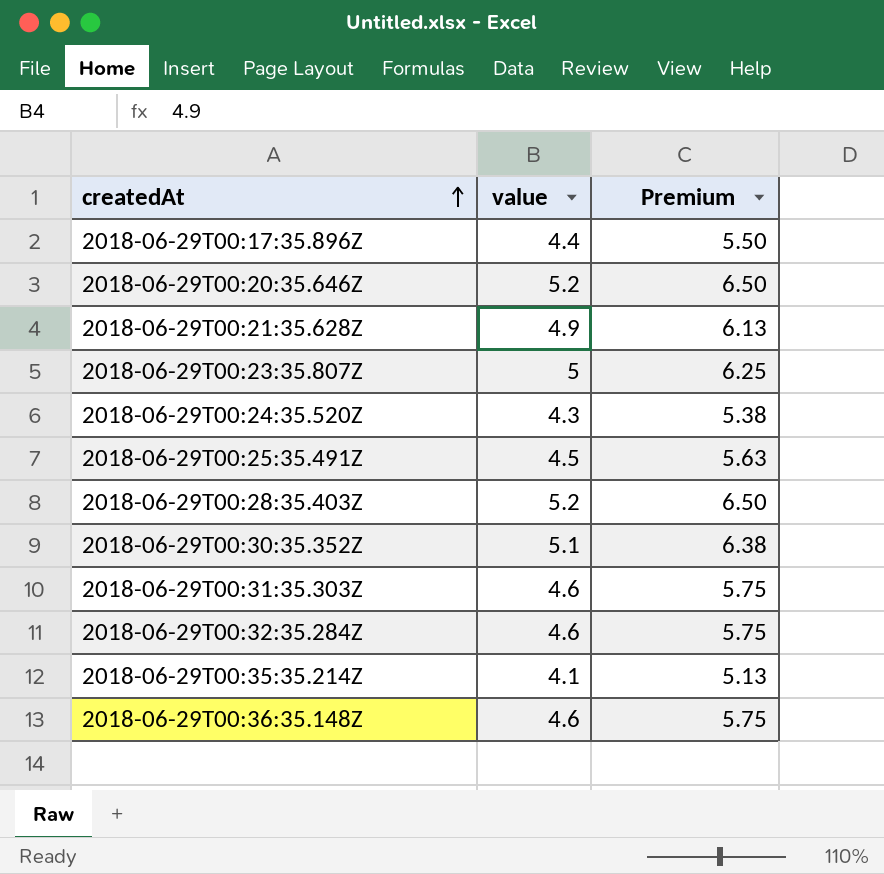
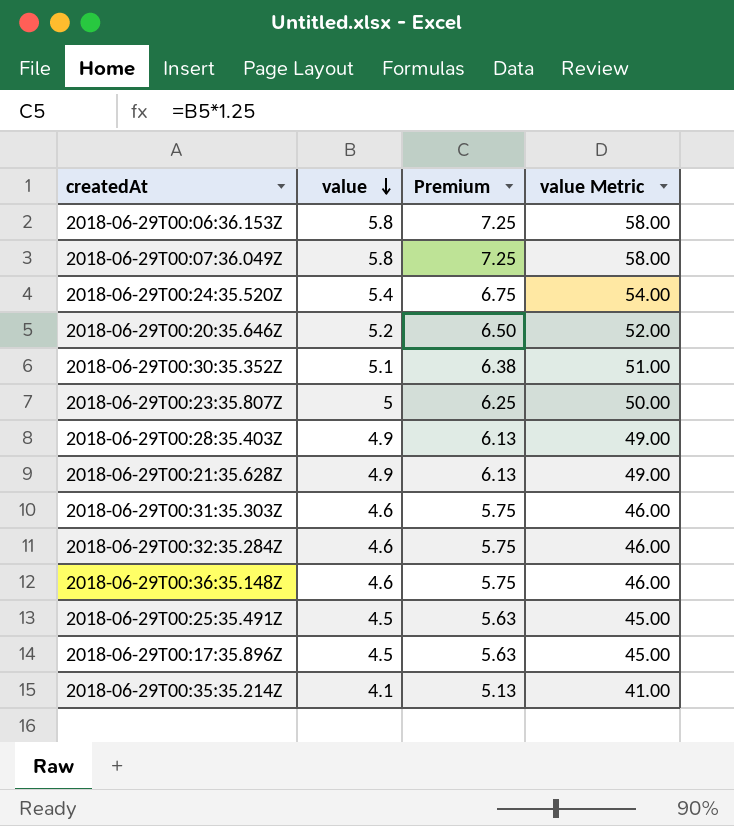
row order: createdAt ascending -> value descending
column value Metric | formula: none -> [value] * 10
row 2018-06-29T00:06:36.153Z: none -> 5.8 | 7.25 | 58.00
row 2018-06-29T00:07:36.049Z: none -> 5.8 | 7.25 | 58.00
2018-06-29T00:24:35.520Z | value: 4.3 -> 5.4
2018-06-29T00:24:35.520Z | Premium: 5.38 -> 6.75
2018-06-29T00:28:35.403Z | value: 5.2 -> 4.9
2018-06-29T00:28:35.403Z | Premium: 6.50 -> 6.13
2018-06-29T00:17:35.896Z | value: 4.4 -> 4.5
2018-06-29T00:17:35.896Z | Premium: 5.50 -> 5.63

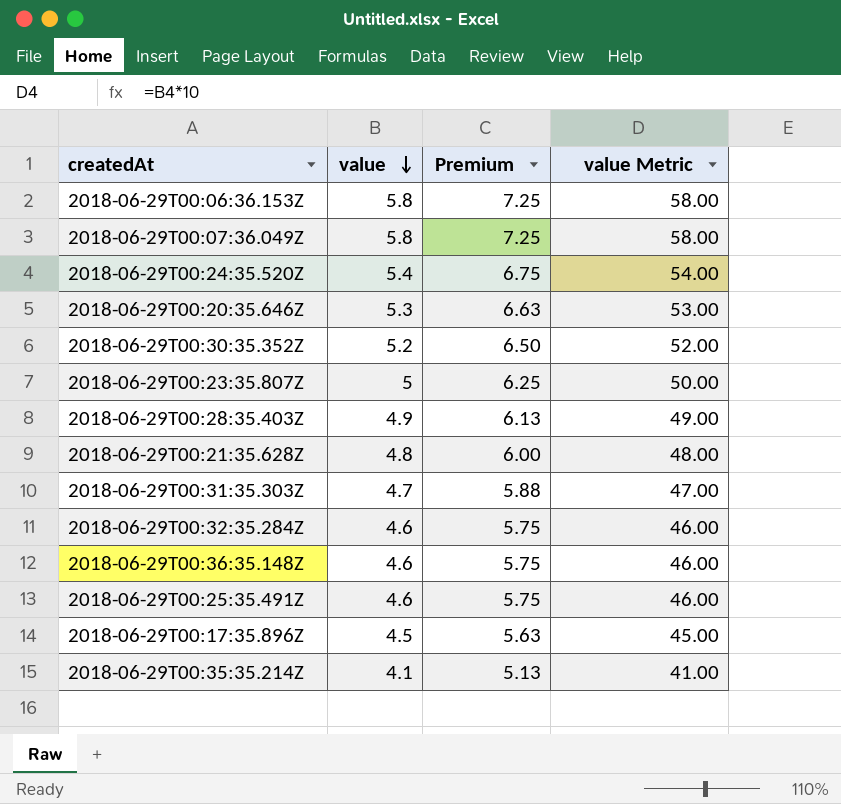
2018-06-29T00:20:35.646Z | value: 5.2 -> 5.3
2018-06-29T00:20:35.646Z | Premium: 6.50 -> 6.63
2018-06-29T00:20:35.646Z | value Metric: 52.00 -> 53.00
2018-06-29T00:30:35.352Z | value: 5.1 -> 5.2
2018-06-29T00:30:35.352Z | Premium: 6.38 -> 6.50
2018-06-29T00:30:35.352Z | value Metric: 51.00 -> 52.00
2018-06-29T00:21:35.628Z | value: 4.9 -> 4.8
2018-06-29T00:21:35.628Z | Premium: 6.13 -> 6.00
2018-06-29T00:21:35.628Z | value Metric: 49.00 -> 48.00
2018-06-29T00:31:35.303Z | value: 4.6 -> 4.7
2018-06-29T00:31:35.303Z | Premium: 5.75 -> 5.88
2018-06-29T00:31:35.303Z | value Metric: 46.00 -> 47.00
2018-06-29T00:25:35.491Z | value: 4.5 -> 4.6
2018-06-29T00:25:35.491Z | Premium: 5.63 -> 5.75
2018-06-29T00:25:35.491Z | value Metric: 45.00 -> 46.00

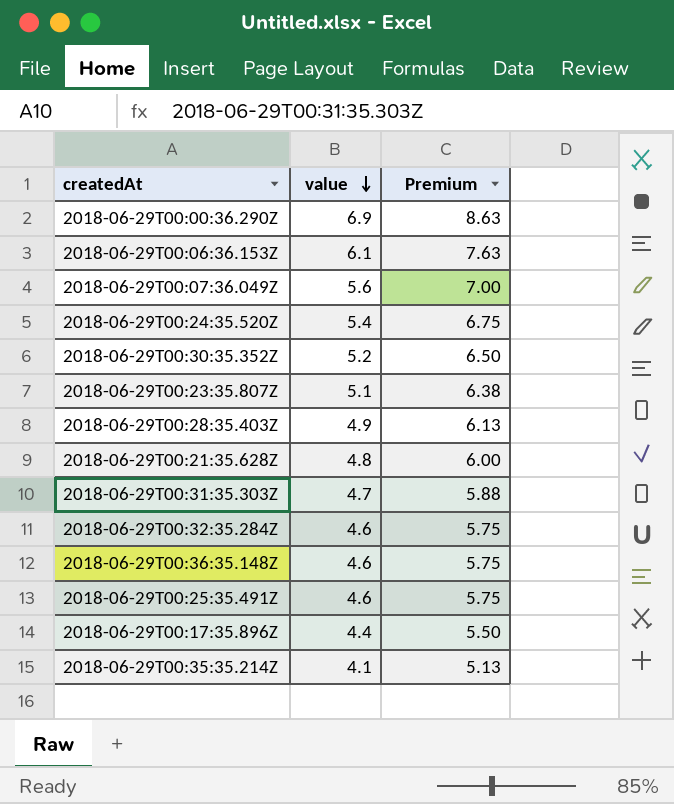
column value Metric | formula: [value] * 10 -> none
row 2018-06-29T00:20:35.646Z: 5.3 | 6.63 | 53.00 -> none
row 2018-06-29T00:00:36.290Z: none -> 6.9 | 8.63
2018-06-29T00:06:36.153Z | value: 5.8 -> 6.1
2018-06-29T00:06:36.153Z | Premium: 7.25 -> 7.63
2018-06-29T00:07:36.049Z | value: 5.8 -> 5.6
2018-06-29T00:07:36.049Z | Premium: 7.25 -> 7.00
2018-06-29T00:23:35.807Z | value: 5 -> 5.1
2018-06-29T00:23:35.807Z | Premium: 6.25 -> 6.38
2018-06-29T00:17:35.896Z | value: 4.5 -> 4.4
2018-06-29T00:17:35.896Z | Premium: 5.63 -> 5.50

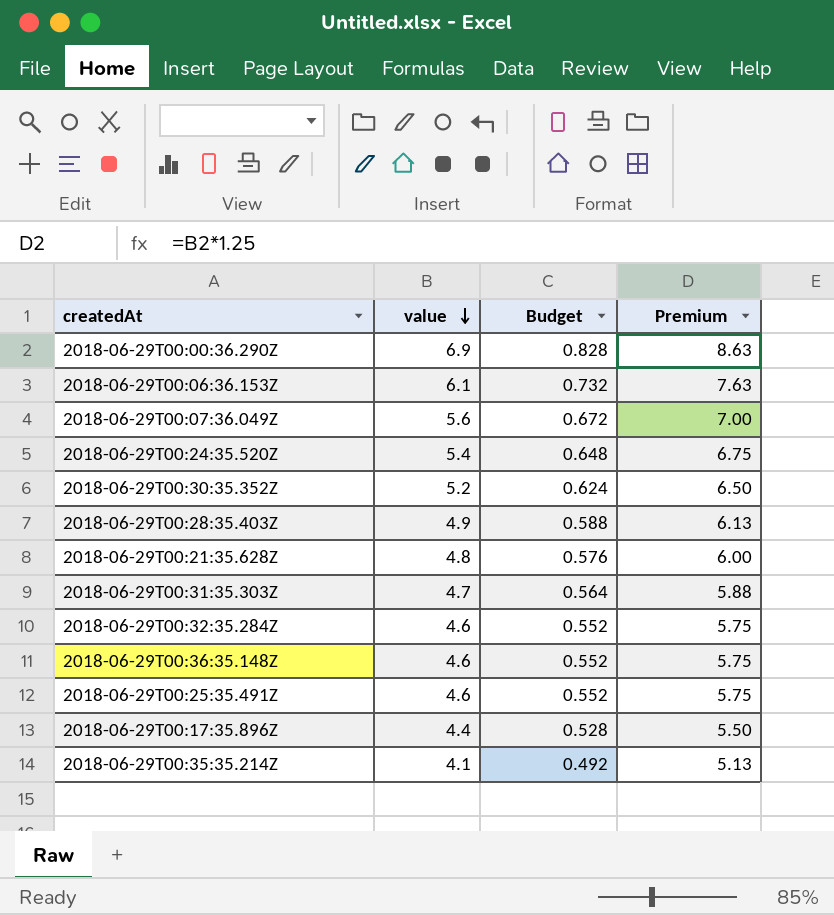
column Budget | formula: none -> [value] * 0.12
row 2018-06-29T00:23:35.807Z: 5.1 | 6.38 -> none

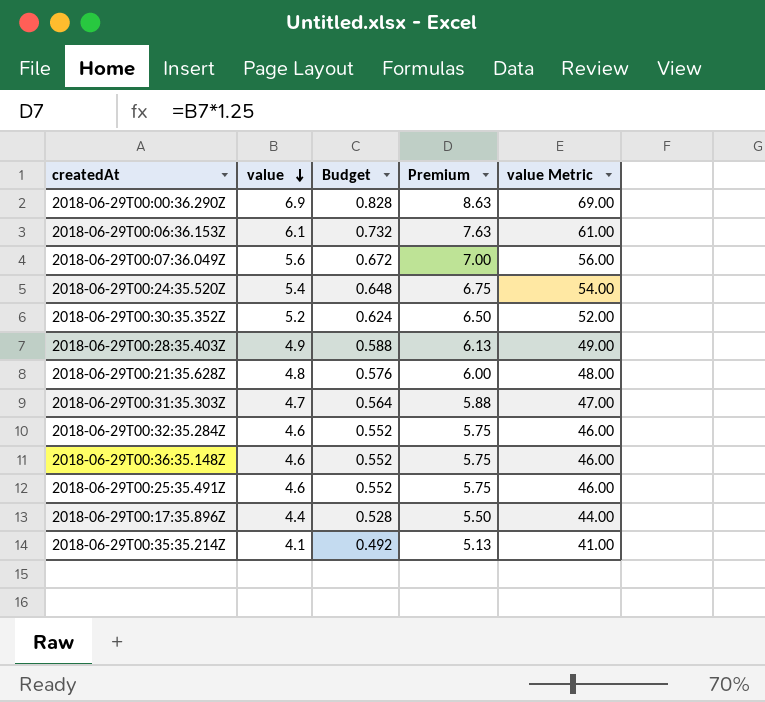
column value Metric | formula: none -> [value] * 10

